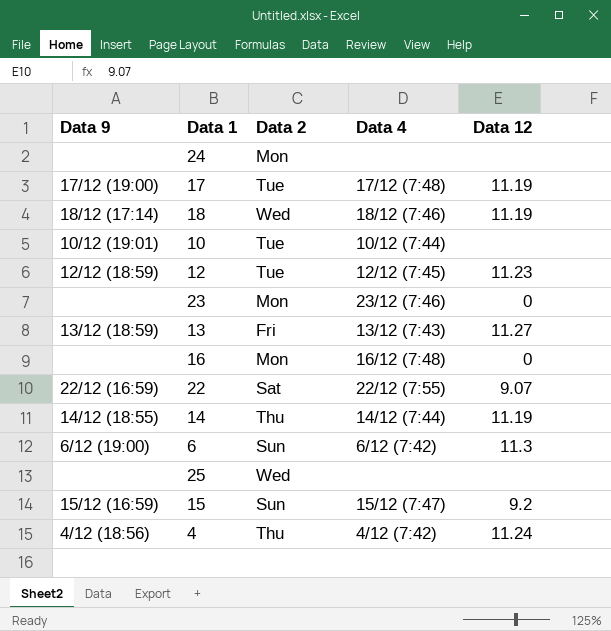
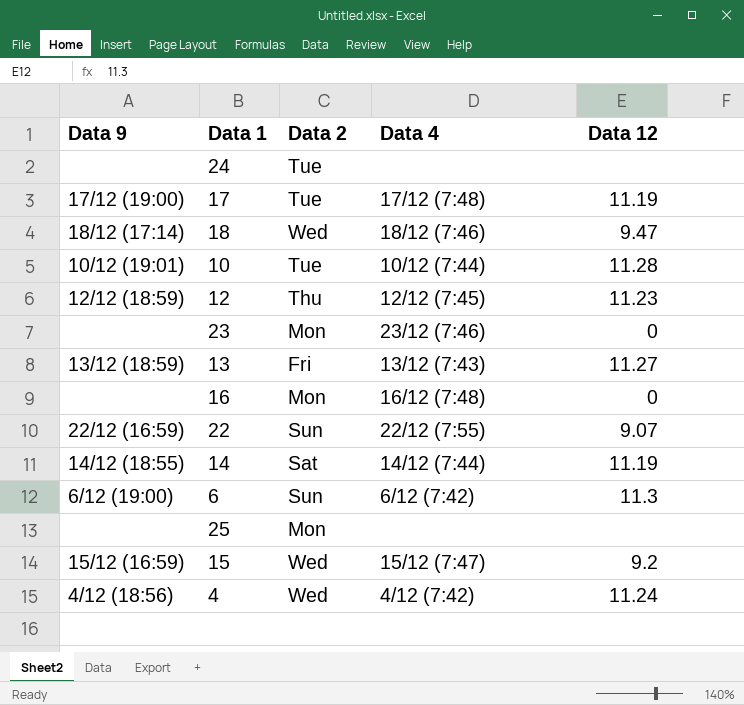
24 | Data 2: Mon -> Tue
18 | Data 12: 11.19 -> 9.47
10 | Data 12: none -> 11.28
12 | Data 2: Tue -> Thu
22 | Data 2: Sat -> Sun
14 | Data 2: Thu -> Sat
25 | Data 2: Wed -> Mon
15 | Data 2: Sun -> Wed
4 | Data 2: Thu -> Wed

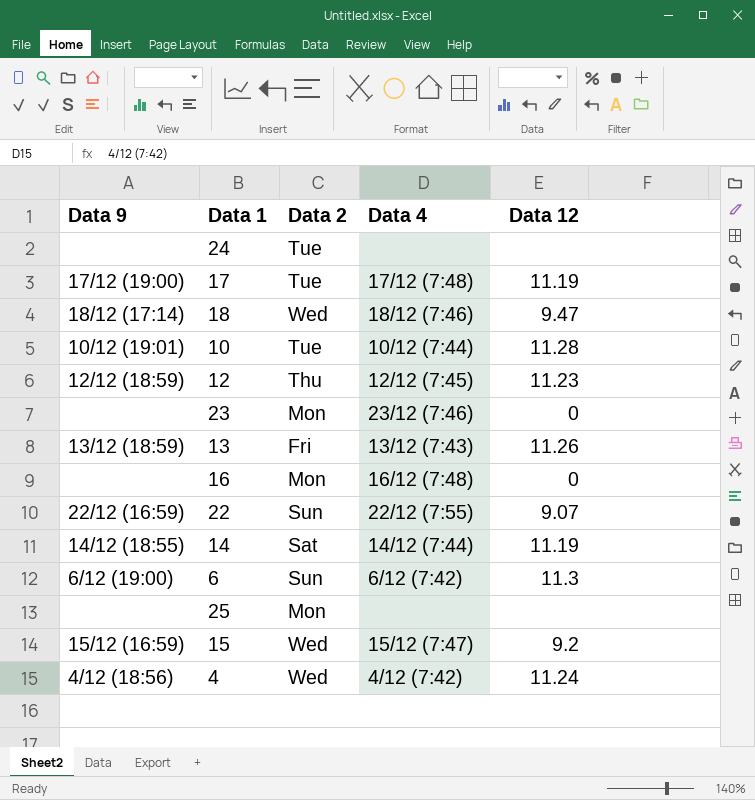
13 | Data 12: 11.27 -> 11.26

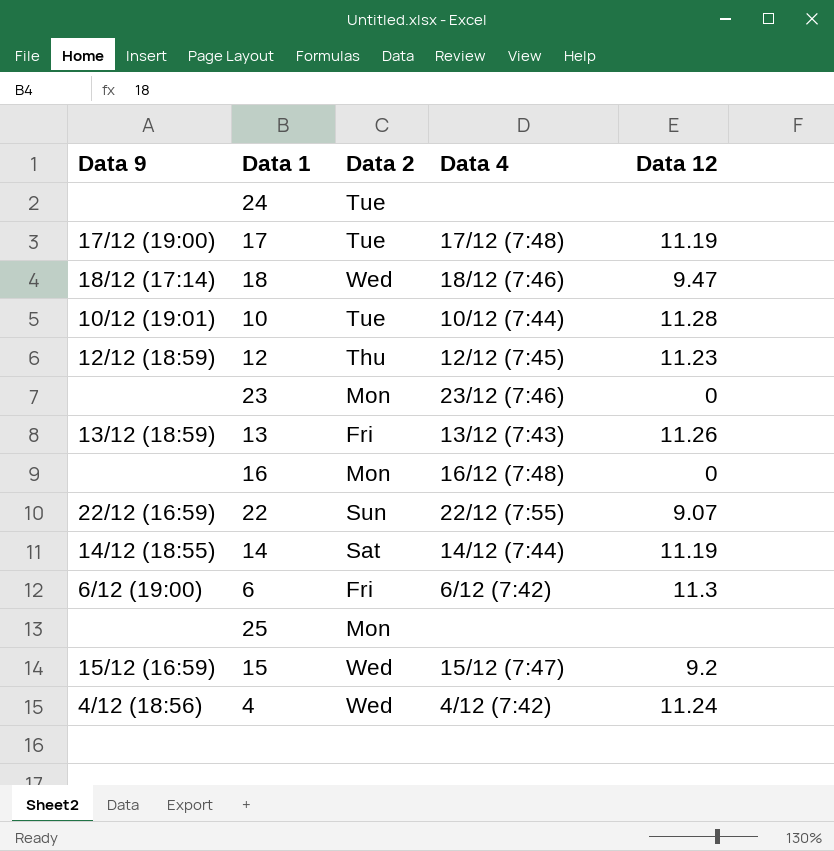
6 | Data 2: Sun -> Fri

